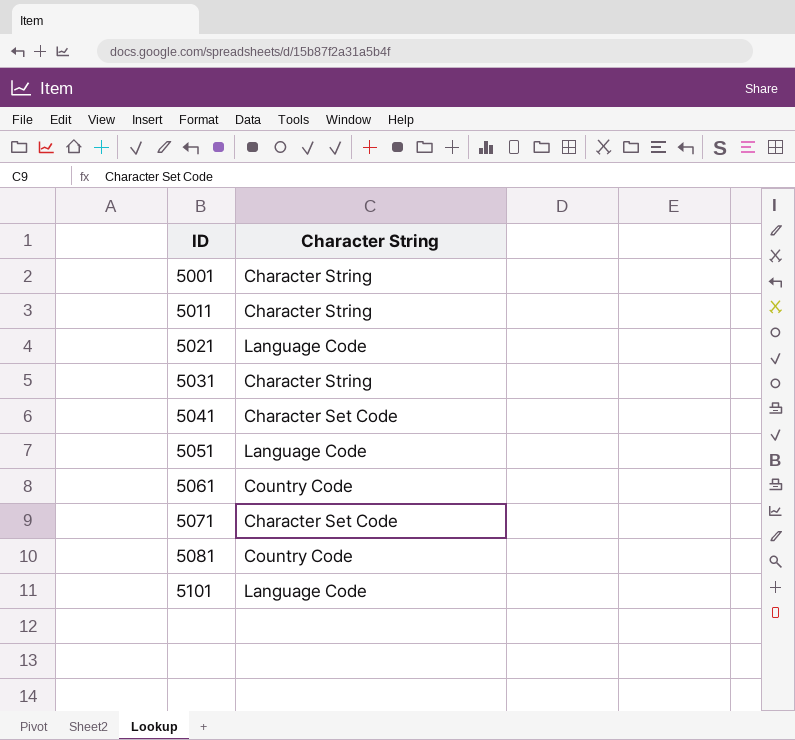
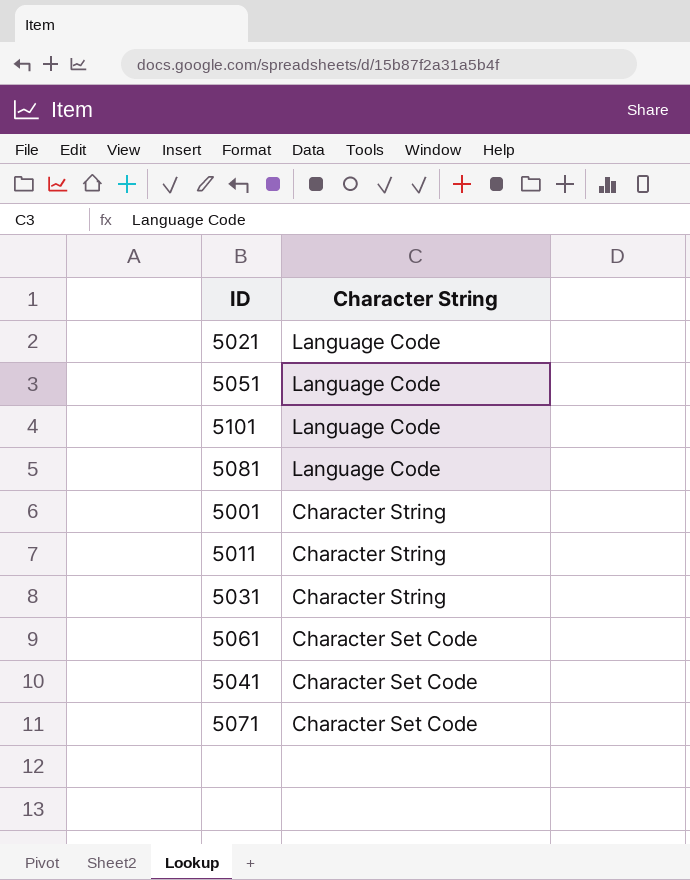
row order: ID ascending -> Character String descending
5081 | Character String: Country Code -> Language Code
5061 | Character String: Country Code -> Character Set Code

